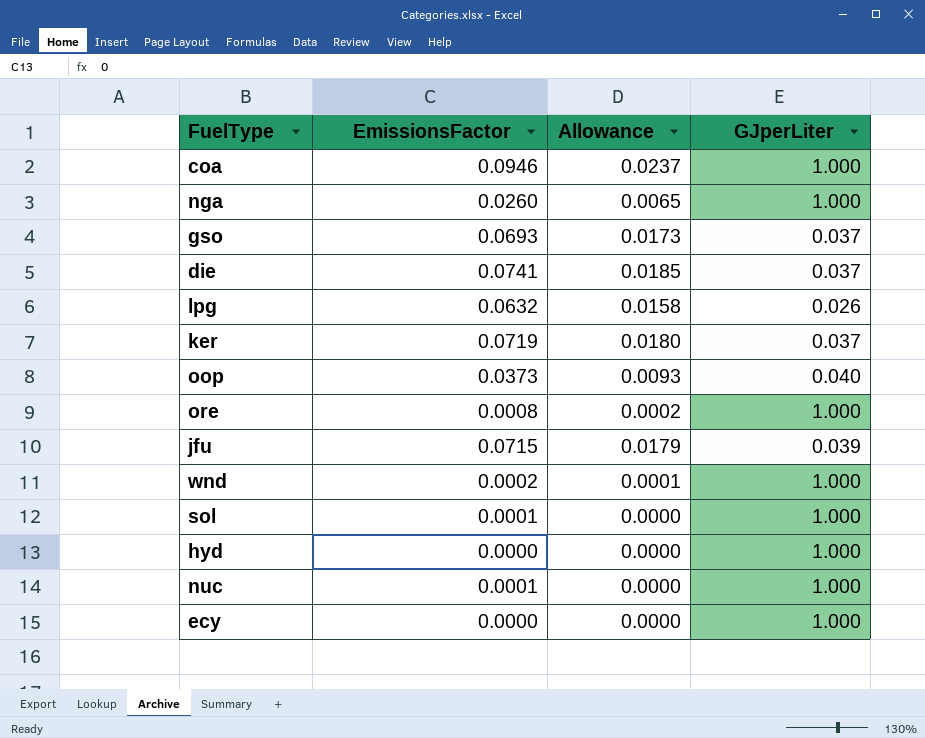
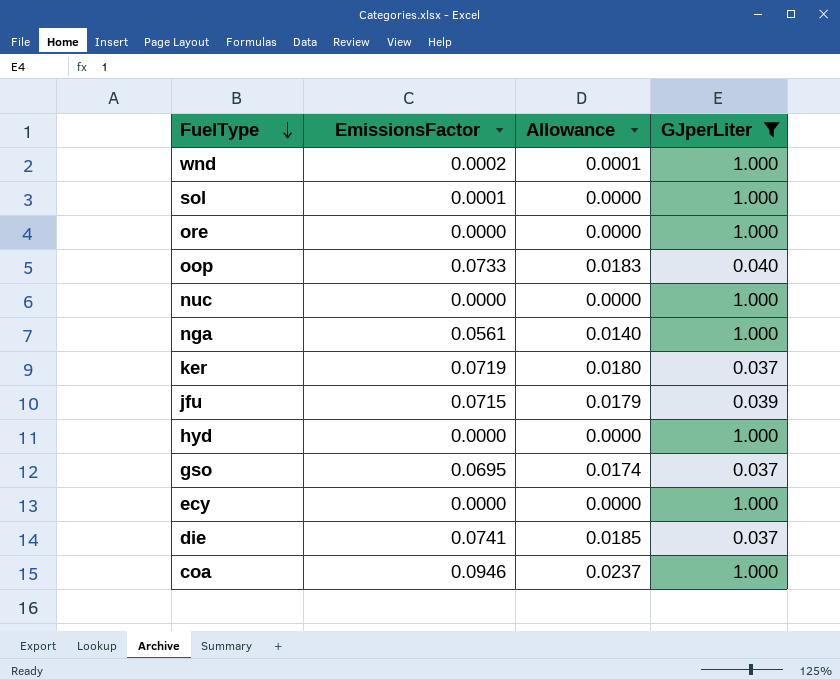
filter: none -> GJperLiter != 0.026
row order: none -> FuelType descending
ore | EmissionsFactor: 0.0008 -> 0.0000
ore | Allowance: 0.0002 -> 0.0000
oop | EmissionsFactor: 0.0373 -> 0.0733
oop | Allowance: 0.0093 -> 0.0183
nuc | EmissionsFactor: 0.0001 -> 0.0000
nga | EmissionsFactor: 0.0260 -> 0.0561
nga | Allowance: 0.0065 -> 0.0140
gso | EmissionsFactor: 0.0693 -> 0.0695
gso | Allowance: 0.0173 -> 0.0174

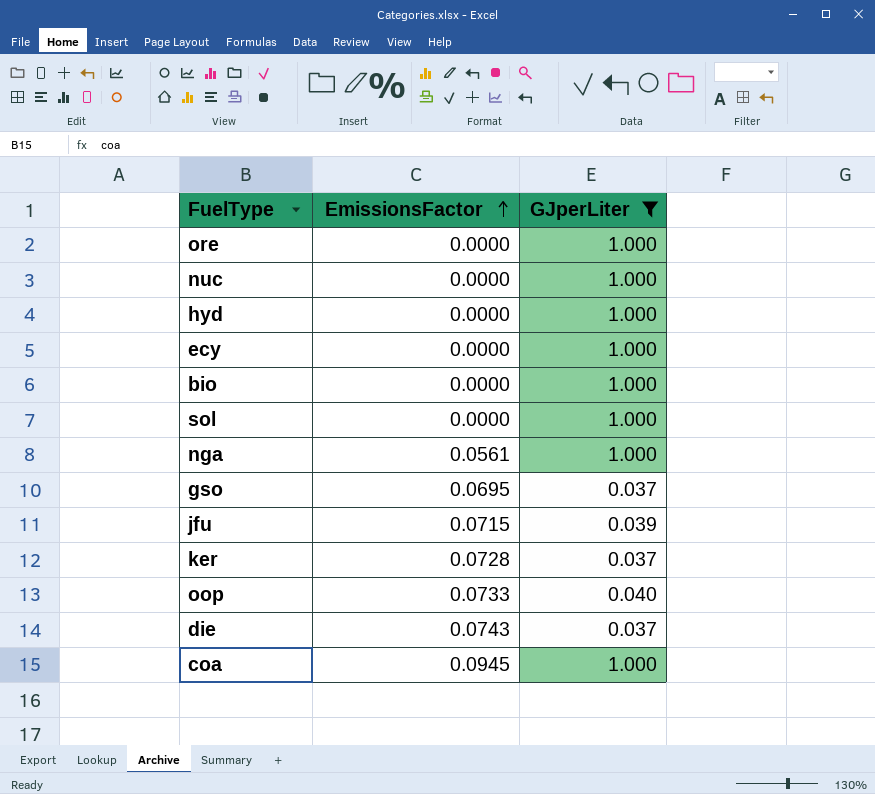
row order: FuelType descending -> EmissionsFactor ascending
column Allowance | formula: [EmissionsFactor] * 0.25 -> none
row wnd: 0.0002 | 0.0001 | 1.000 -> none
row bio: none -> 0.0000 | 1.000
sol | EmissionsFactor: 0.0001 -> 0.0000
ker | EmissionsFactor: 0.0719 -> 0.0728
die | EmissionsFactor: 0.0741 -> 0.0743
coa | EmissionsFactor: 0.0946 -> 0.0945

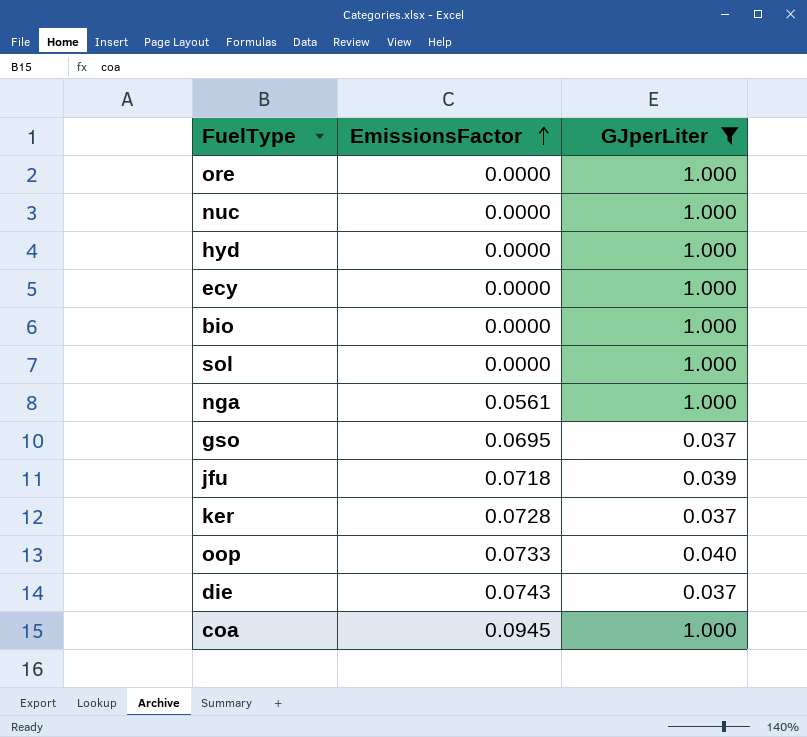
jfu | EmissionsFactor: 0.0715 -> 0.0718

